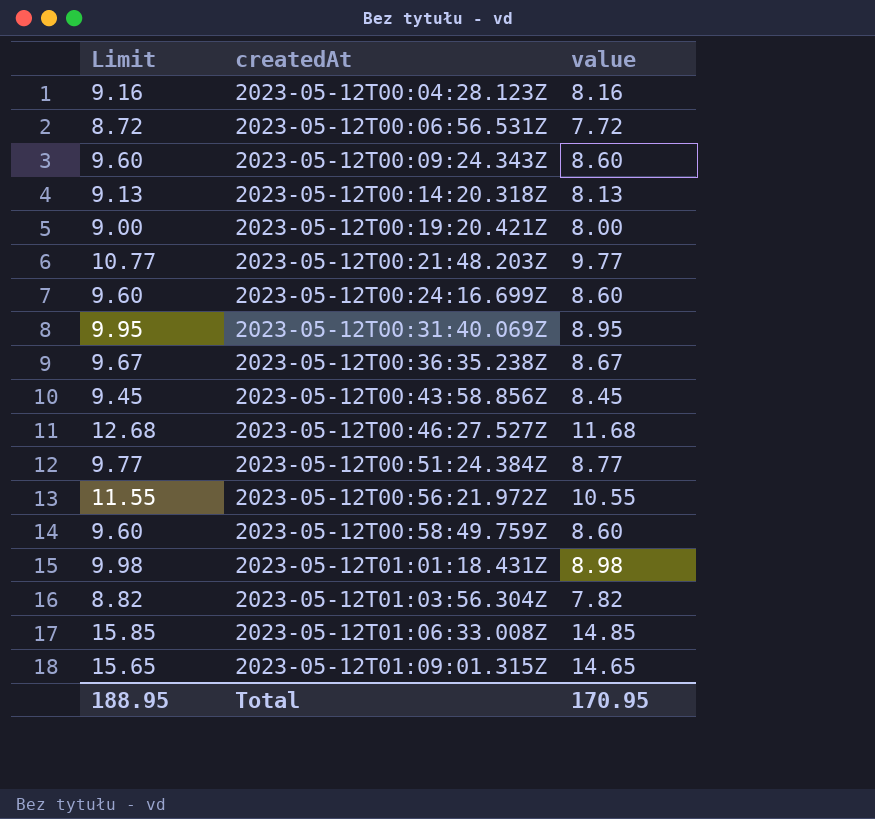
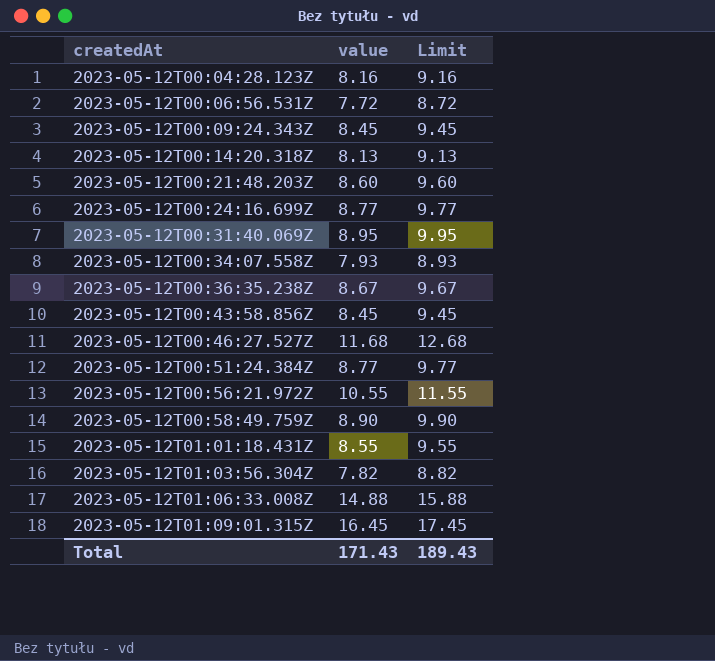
column Limit | position: 1 -> 3
row 2023-05-12T00:19:20.421Z: 9.00 | 8.00 -> none
2023-05-12T00:09:24.343Z | value: 8.60 -> 8.45
2023-05-12T00:09:24.343Z | Limit: 9.60 -> 9.45
2023-05-12T00:21:48.203Z | value: 9.77 -> 8.60
2023-05-12T00:21:48.203Z | Limit: 10.77 -> 9.60
2023-05-12T00:24:16.699Z | value: 8.60 -> 8.77
2023-05-12T00:24:16.699Z | Limit: 9.60 -> 9.77
row 2023-05-12T00:34:07.558Z: none -> 7.93 | 8.93
2023-05-12T00:58:49.759Z | value: 8.60 -> 8.90
2023-05-12T00:58:49.759Z | Limit: 9.60 -> 9.90
2023-05-12T01:01:18.431Z | value: 8.98 -> 8.55
2023-05-12T01:01:18.431Z | Limit: 9.98 -> 9.55
2023-05-12T01:06:33.008Z | value: 14.85 -> 14.88
2023-05-12T01:06:33.008Z | Limit: 15.85 -> 15.88
2023-05-12T01:09:01.315Z | value: 14.65 -> 16.45
2023-05-12T01:09:01.315Z | Limit: 15.65 -> 17.45
Total | value: 170.95 -> 171.43
Total | Limit: 188.95 -> 189.43

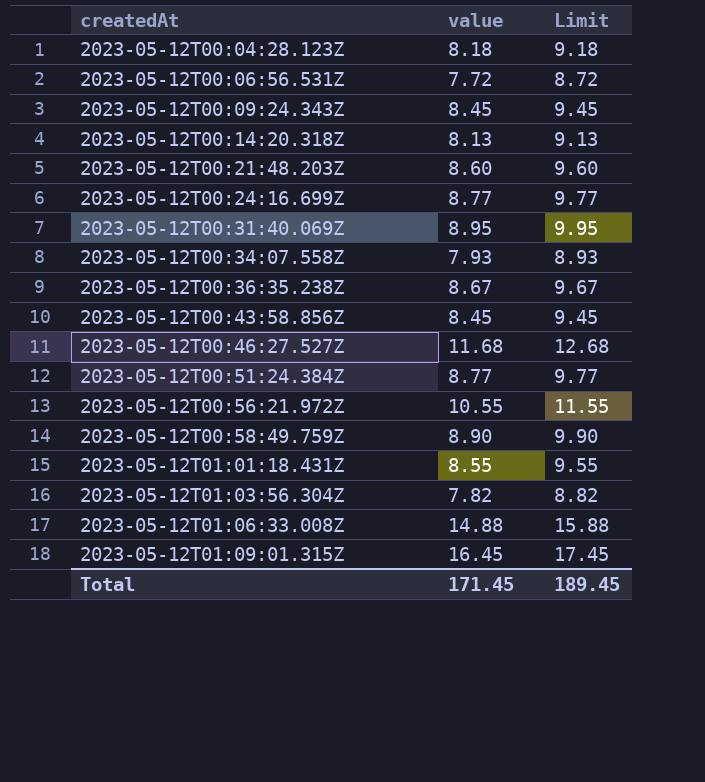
2023-05-12T00:04:28.123Z | value: 8.16 -> 8.18
2023-05-12T00:04:28.123Z | Limit: 9.16 -> 9.18
Total | value: 171.43 -> 171.45
Total | Limit: 189.43 -> 189.45

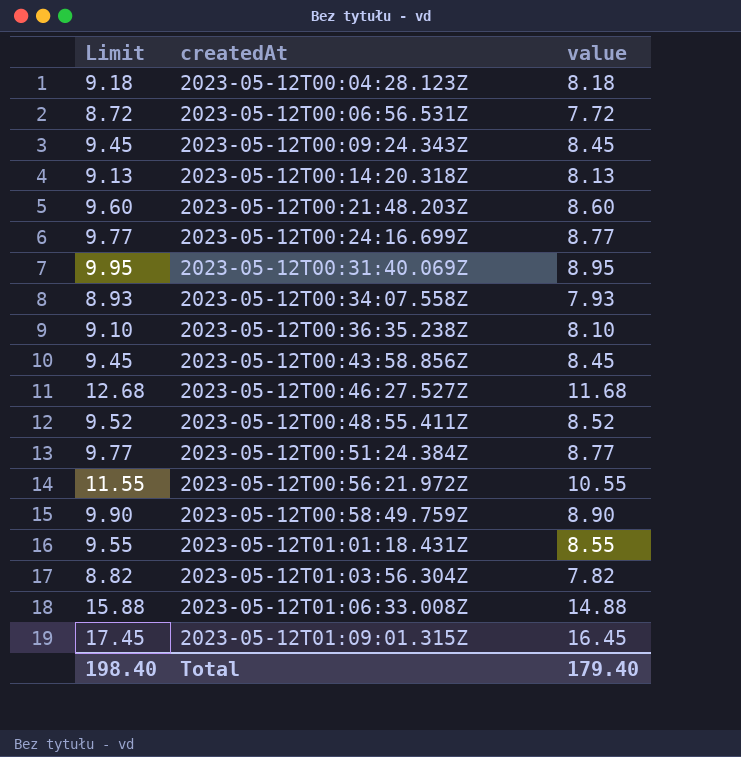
column Limit | position: 3 -> 1
2023-05-12T00:36:35.238Z | Limit: 9.67 -> 9.10
2023-05-12T00:36:35.238Z | value: 8.67 -> 8.10
row 2023-05-12T00:48:55.411Z: none -> 9.52 | 8.52
Total | Limit: 189.45 -> 198.40
Total | value: 171.45 -> 179.40

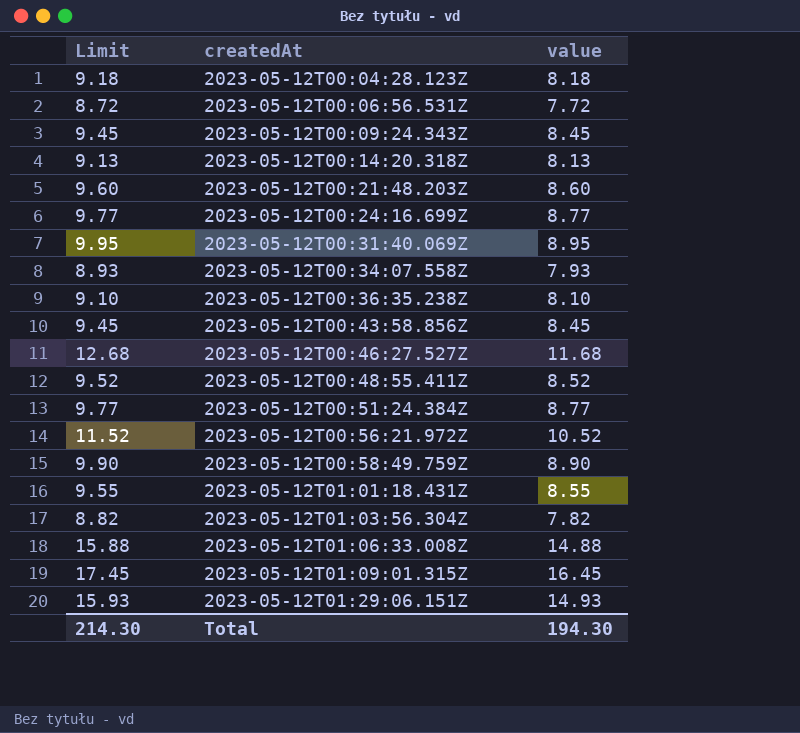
2023-05-12T00:56:21.972Z | Limit: 11.55 -> 11.52
2023-05-12T00:56:21.972Z | value: 10.55 -> 10.52
row 2023-05-12T01:29:06.151Z: none -> 15.93 | 14.93
Total | Limit: 198.40 -> 214.30
Total | value: 179.40 -> 194.30

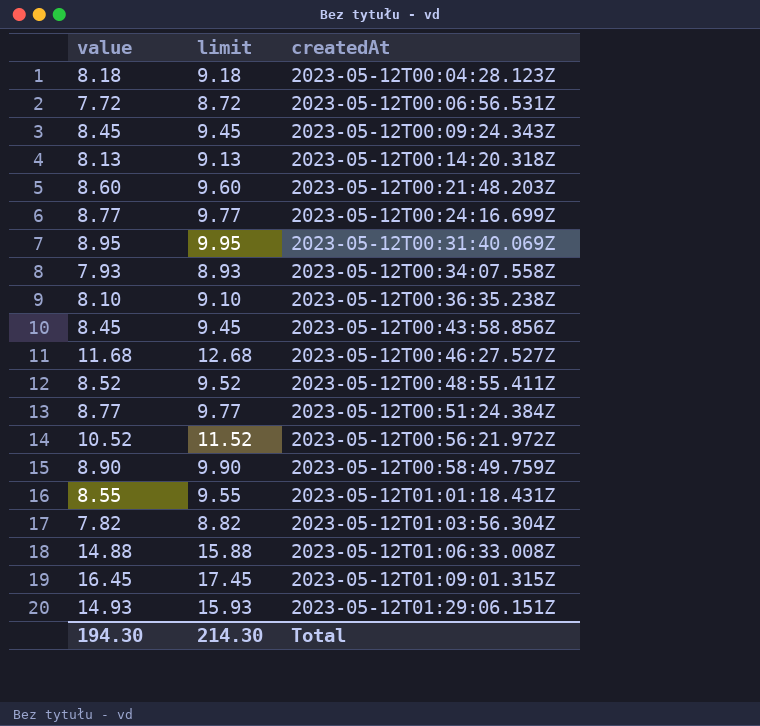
column value | position: 3 -> 1
column name: Limit -> limit

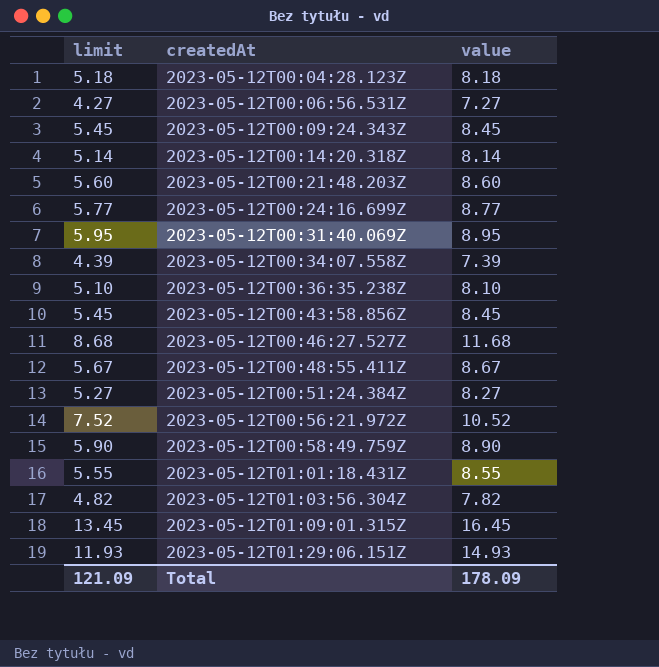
column limit | formula: [value] + 1 -> [value] - 3
column value | position: 1 -> 3
row 2023-05-12T01:06:33.008Z: 14.88 | 15.88 -> none
2023-05-12T00:06:56.531Z | value: 7.72 -> 7.27
2023-05-12T00:14:20.318Z | value: 8.13 -> 8.14
2023-05-12T00:34:07.558Z | value: 7.93 -> 7.39
2023-05-12T00:48:55.411Z | value: 8.52 -> 8.67
2023-05-12T00:51:24.384Z | value: 8.77 -> 8.27
Total | limit: 214.30 -> 121.09
Total | value: 194.30 -> 178.09

